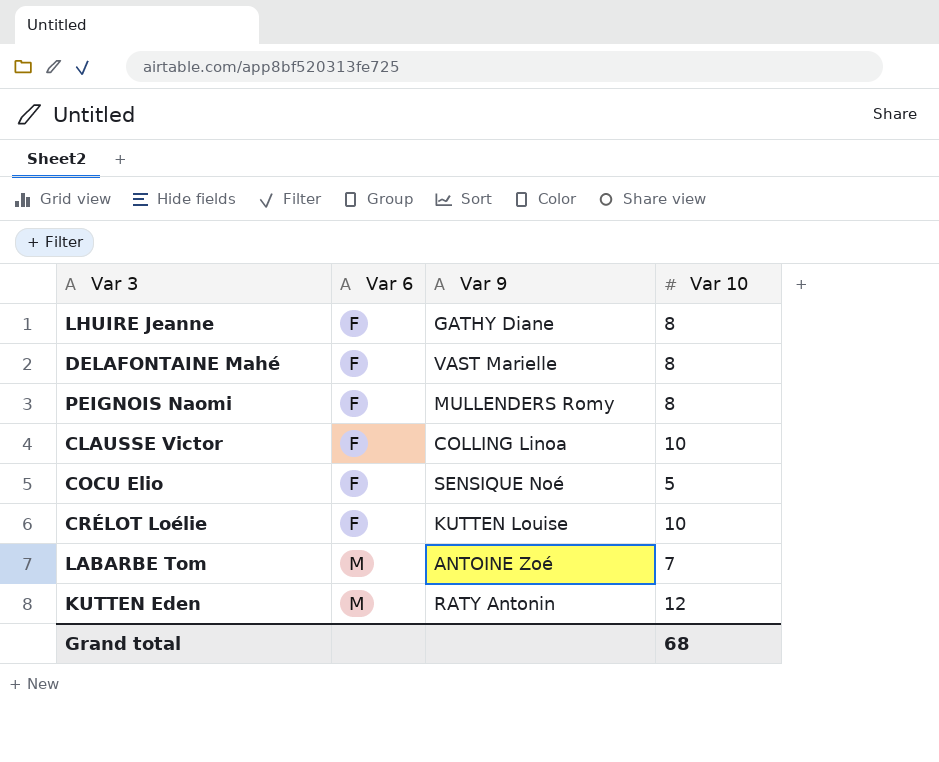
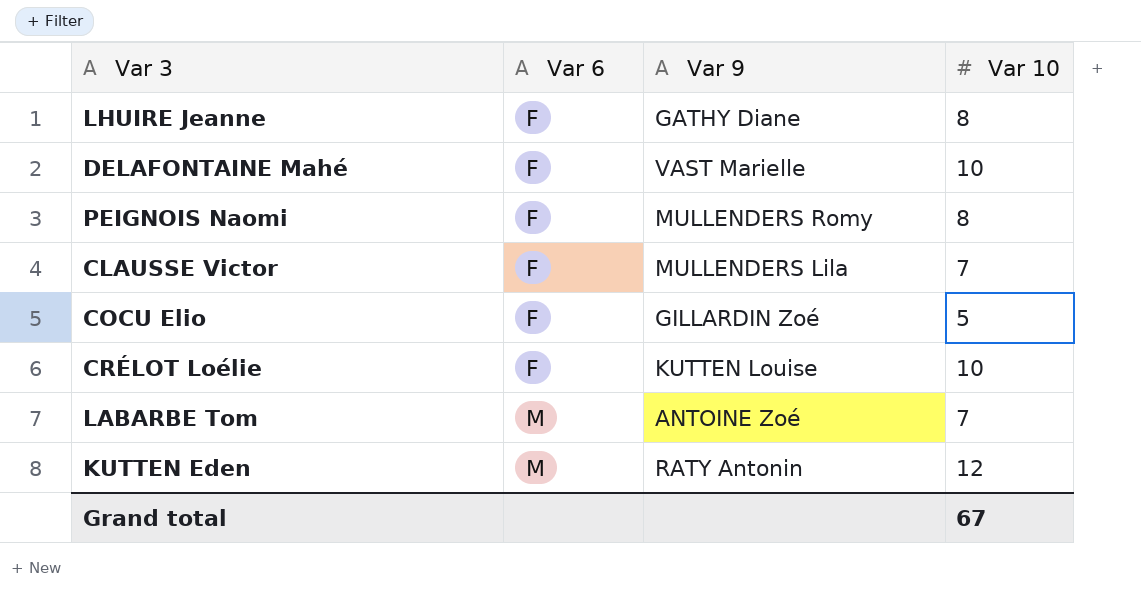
DELAFONTAINE Mahé | Var 10: 8 -> 10
CLAUSSE Victor | Var 9: COLLING Linoa -> MULLENDERS Lila
CLAUSSE Victor | Var 10: 10 -> 7
COCU Elio | Var 9: SENSIQUE Noé -> GILLARDIN Zoé
Grand total | Var 10: 68 -> 67

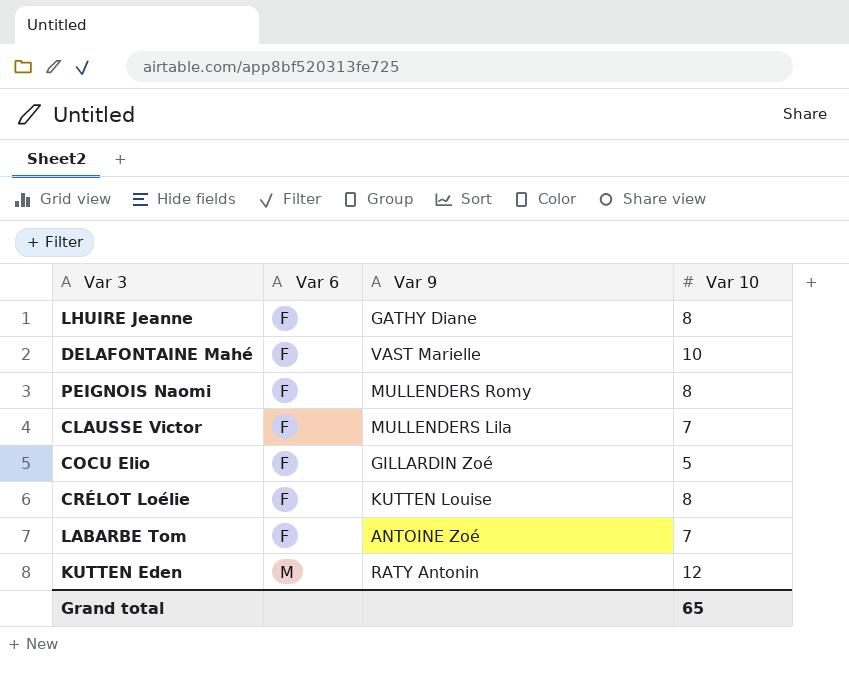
CRÉLOT Loélie | Var 10: 10 -> 8
LABARBE Tom | Var 6: M -> F
Grand total | Var 10: 67 -> 65

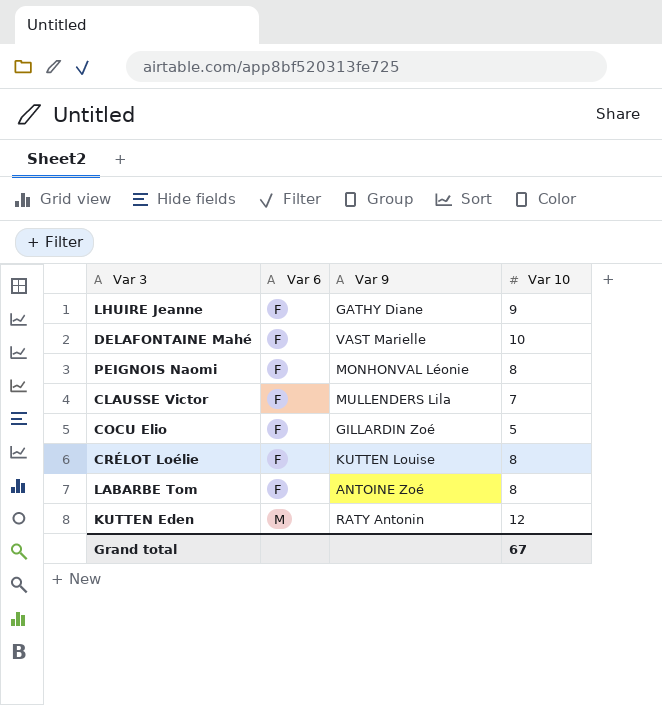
LHUIRE Jeanne | Var 10: 8 -> 9
PEIGNOIS Naomi | Var 9: MULLENDERS Romy -> MONHONVAL Léonie
LABARBE Tom | Var 10: 7 -> 8
Grand total | Var 10: 65 -> 67

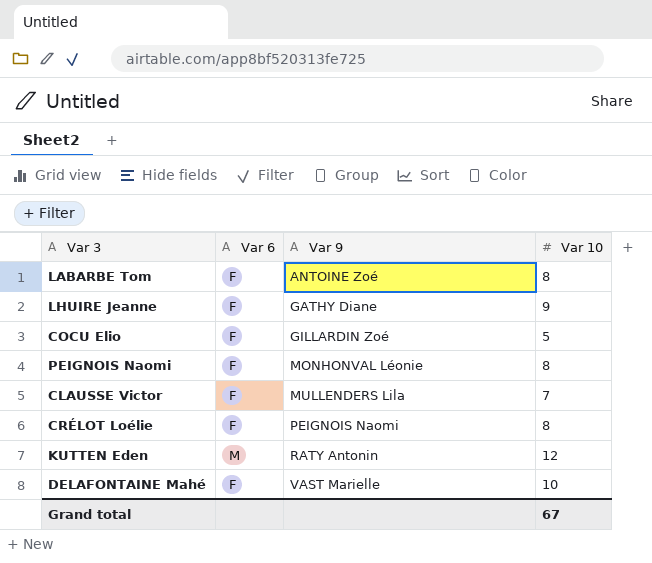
row order: Var 6 ascending -> Var 9 ascending
CRÉLOT Loélie | Var 9: KUTTEN Louise -> PEIGNOIS Naomi

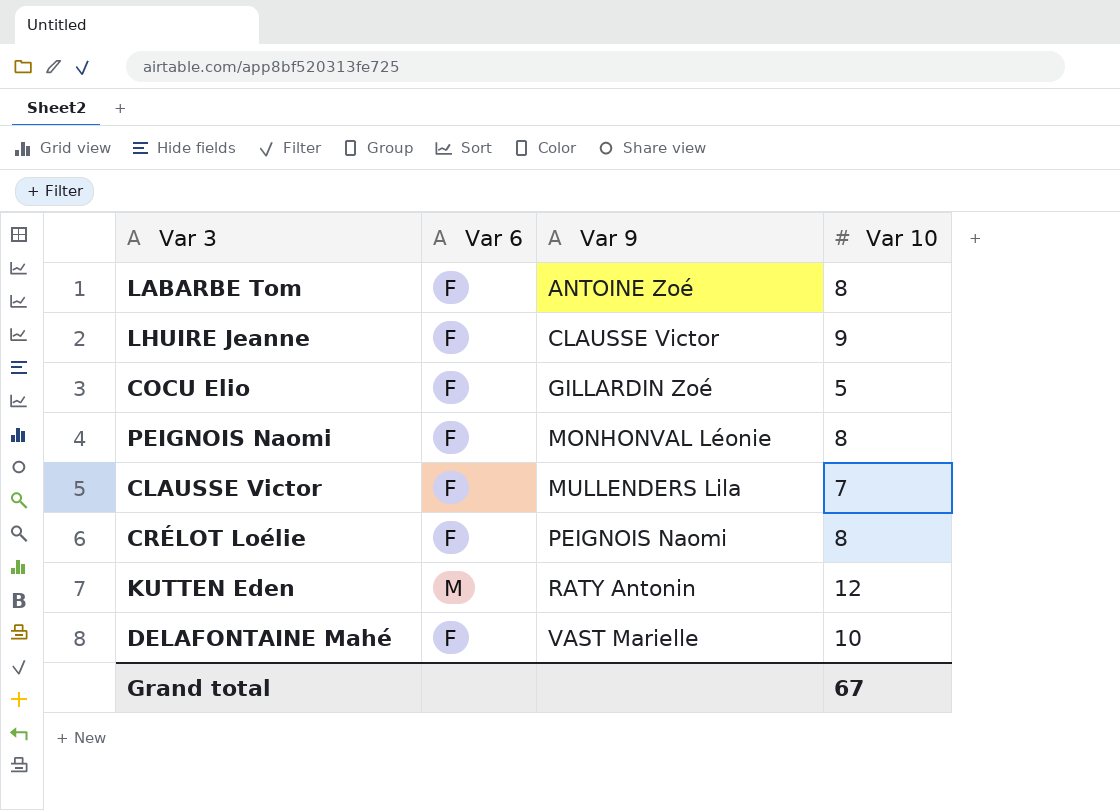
LHUIRE Jeanne | Var 9: GATHY Diane -> CLAUSSE Victor

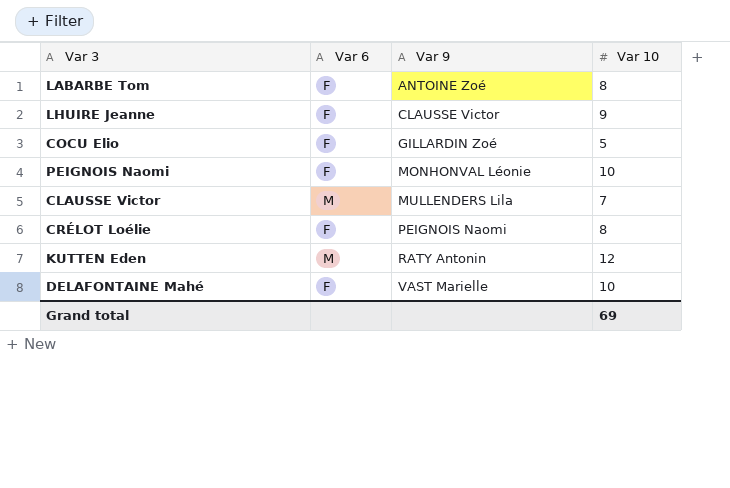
PEIGNOIS Naomi | Var 10: 8 -> 10
CLAUSSE Victor | Var 6: F -> M
Grand total | Var 10: 67 -> 69

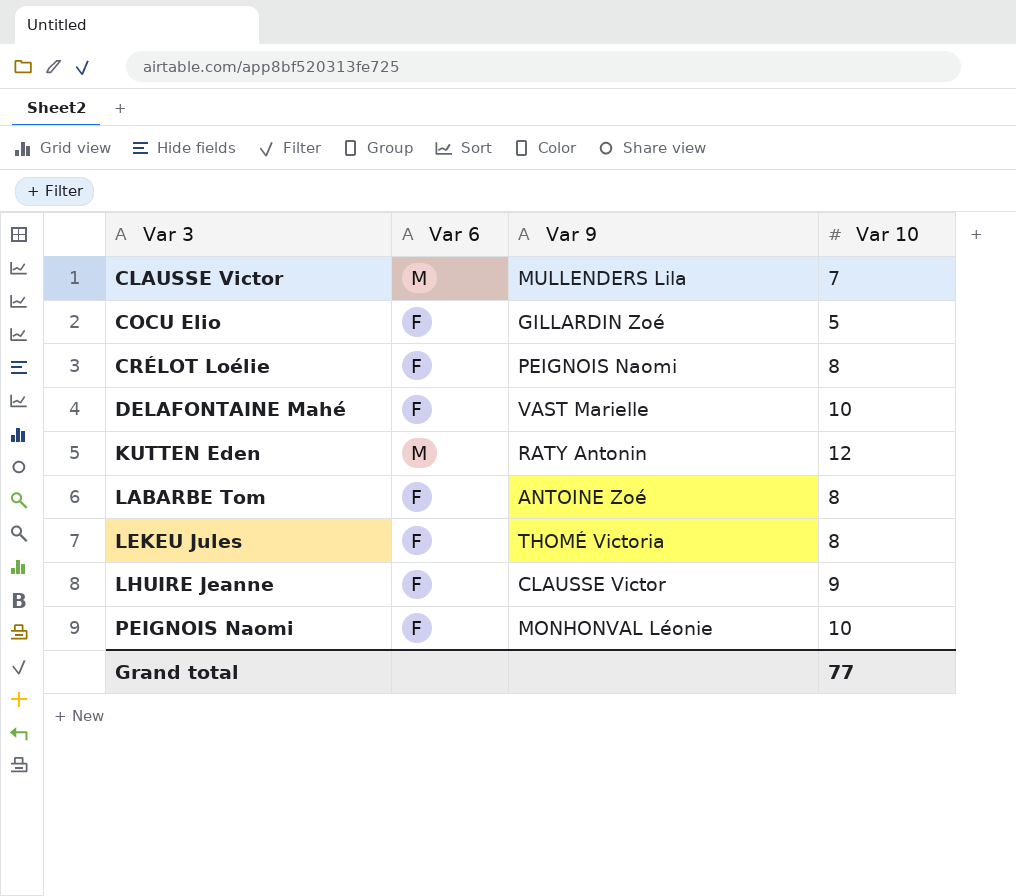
row order: Var 9 ascending -> Var 3 ascending
row LEKEU Jules: none -> F | THOMÉ Victoria | 8
Grand total | Var 10: 69 -> 77

